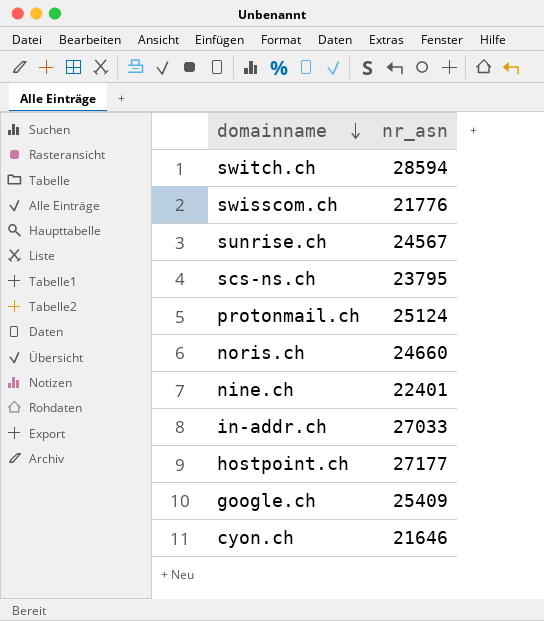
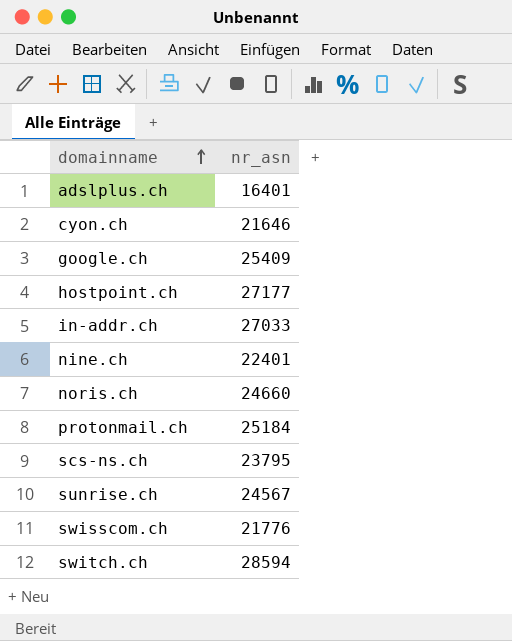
row order: domainname descending -> domainname ascending
row adslplus.ch: none -> 16401
protonmail.ch | nr_asn: 25124 -> 25184

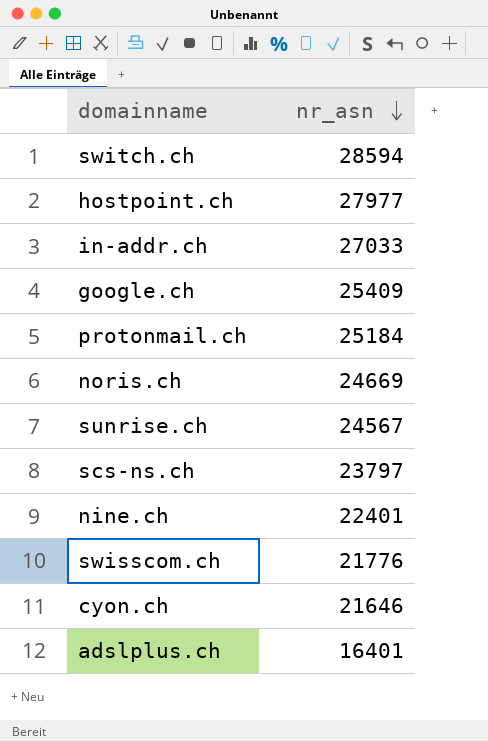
row order: domainname ascending -> nr_asn descending
hostpoint.ch | nr_asn: 27177 -> 27977
noris.ch | nr_asn: 24660 -> 24669
scs-ns.ch | nr_asn: 23795 -> 23797

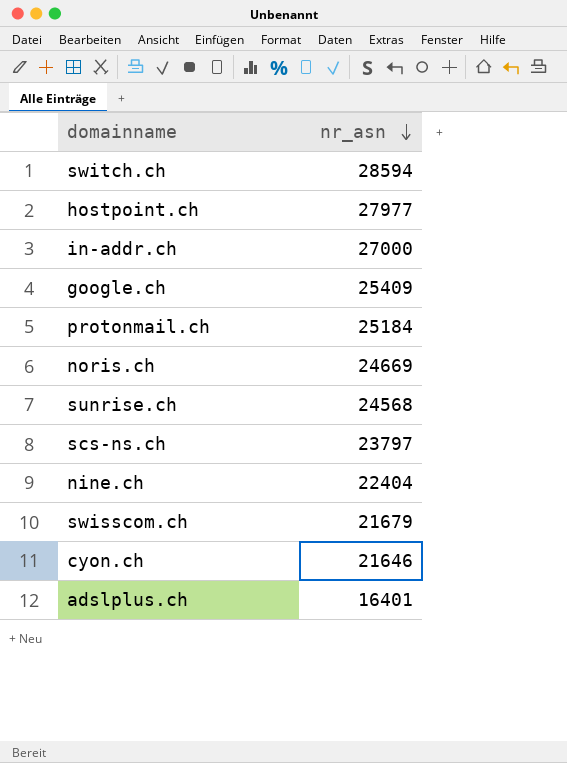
in-addr.ch | nr_asn: 27033 -> 27000
sunrise.ch | nr_asn: 24567 -> 24568
nine.ch | nr_asn: 22401 -> 22404
swisscom.ch | nr_asn: 21776 -> 21679

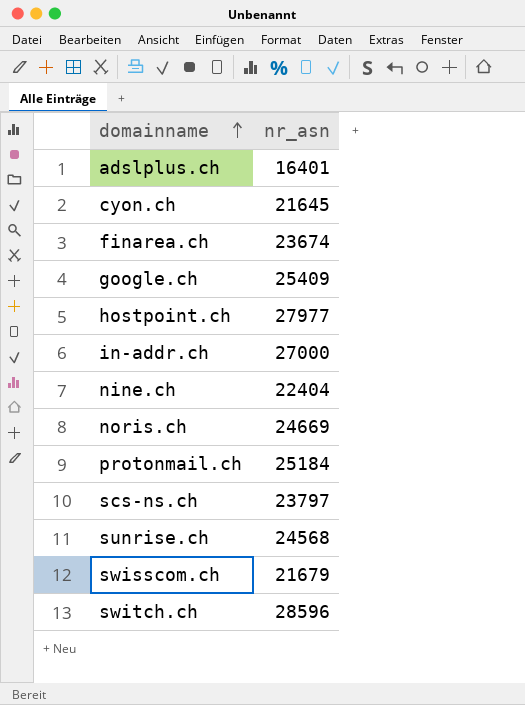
row order: nr_asn descending -> domainname ascending
cyon.ch | nr_asn: 21646 -> 21645
row finarea.ch: none -> 23674
switch.ch | nr_asn: 28594 -> 28596

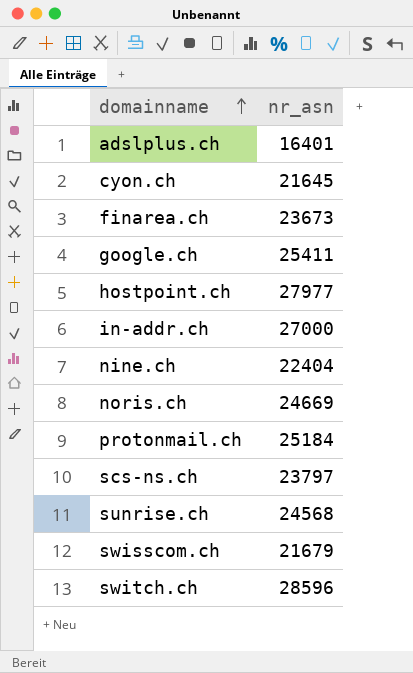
finarea.ch | nr_asn: 23674 -> 23673
google.ch | nr_asn: 25409 -> 25411

